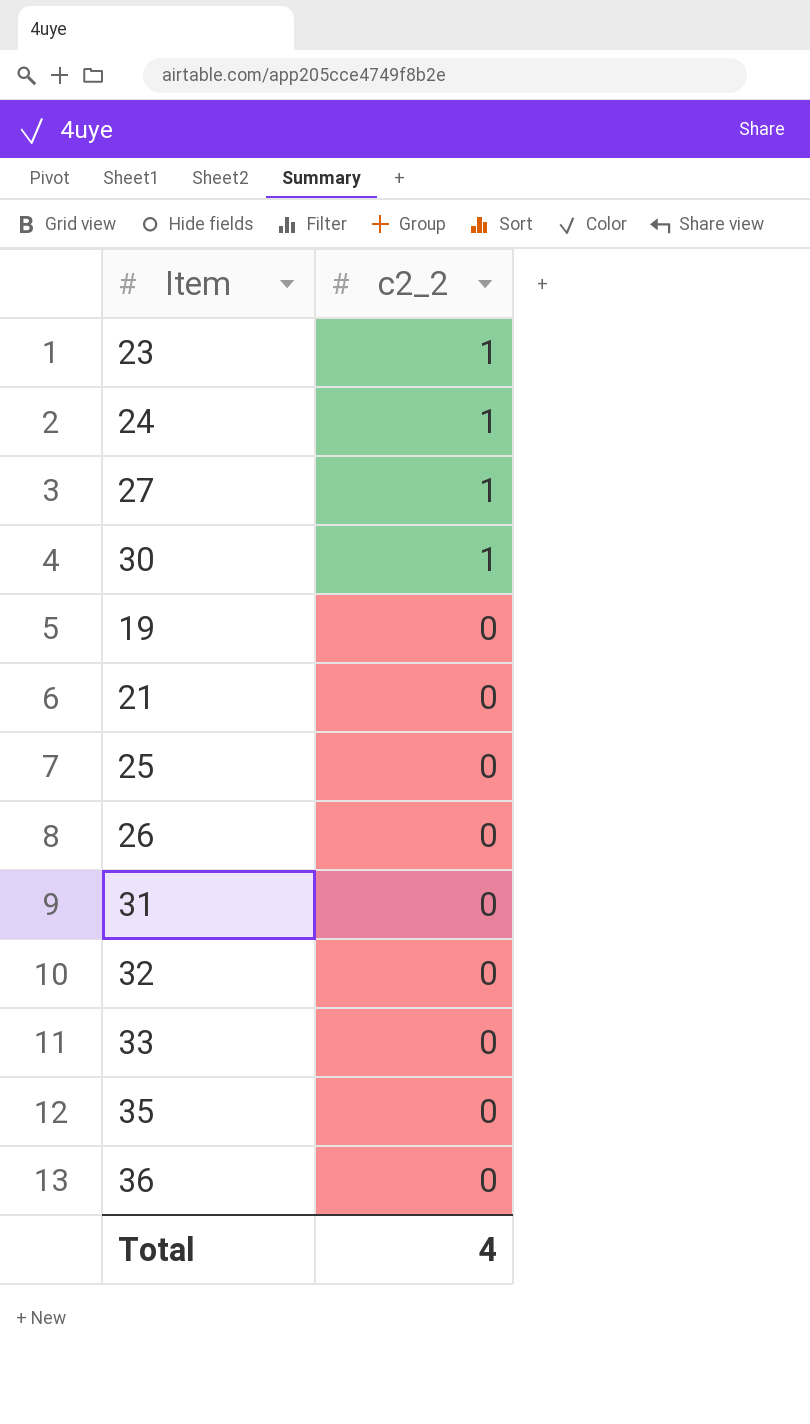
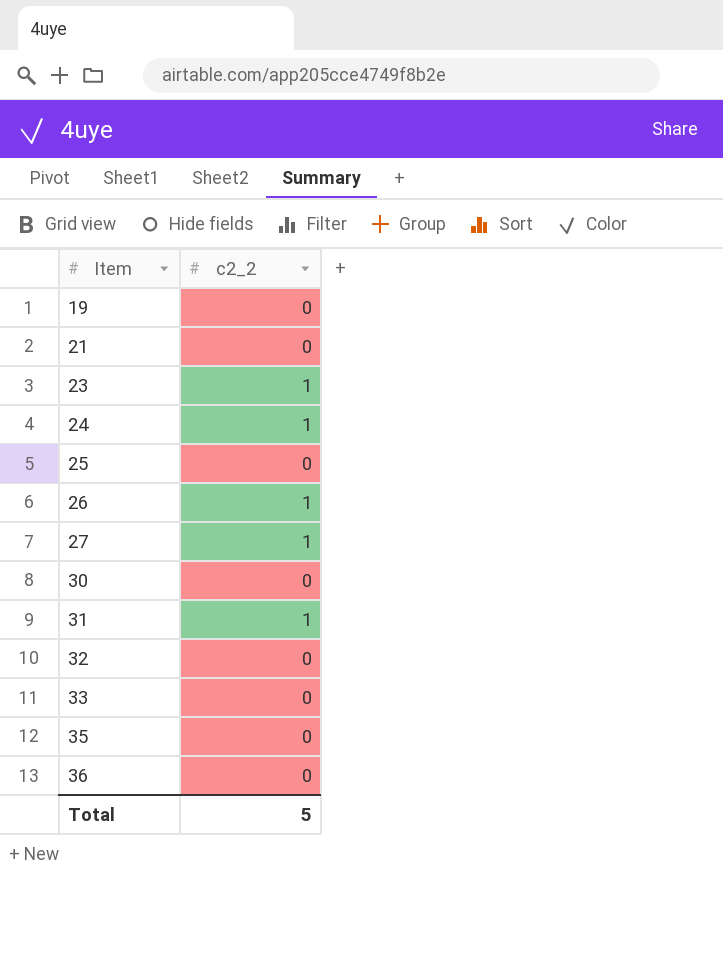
row order: c2_2 descending -> Item ascending
26 | c2_2: 0 -> 1
30 | c2_2: 1 -> 0
31 | c2_2: 0 -> 1
Total | c2_2: 4 -> 5

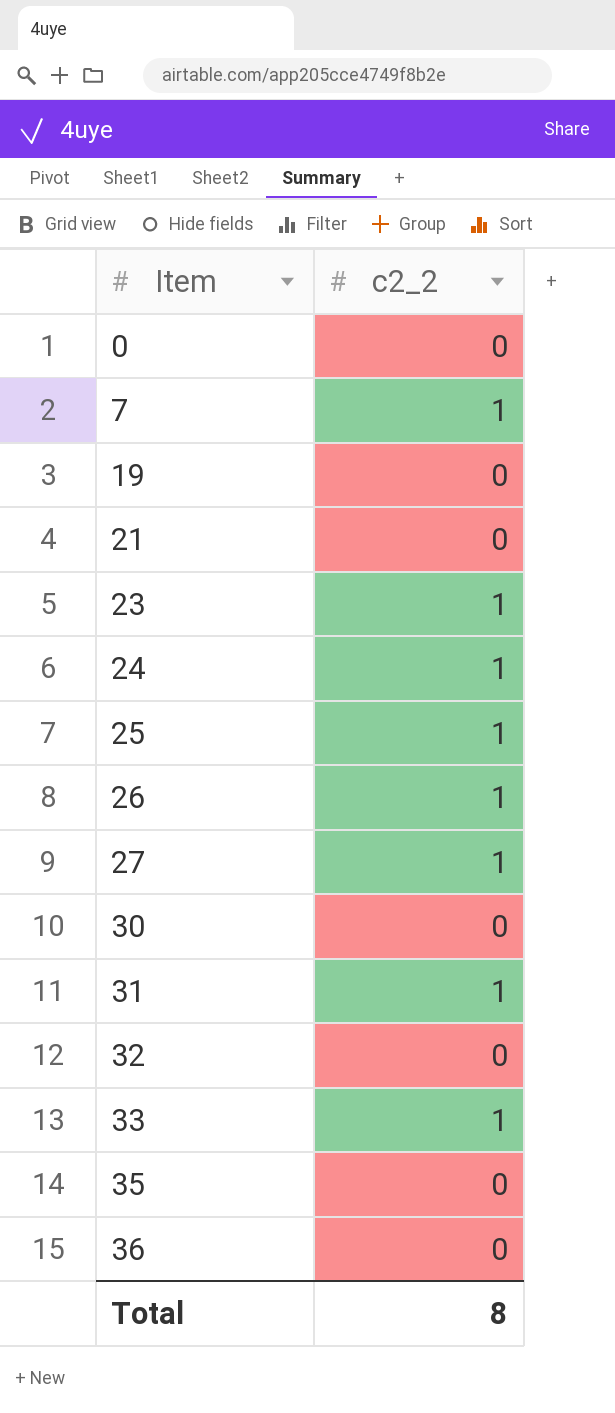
row 0: none -> 0
row 7: none -> 1
25 | c2_2: 0 -> 1
33 | c2_2: 0 -> 1
Total | c2_2: 5 -> 8

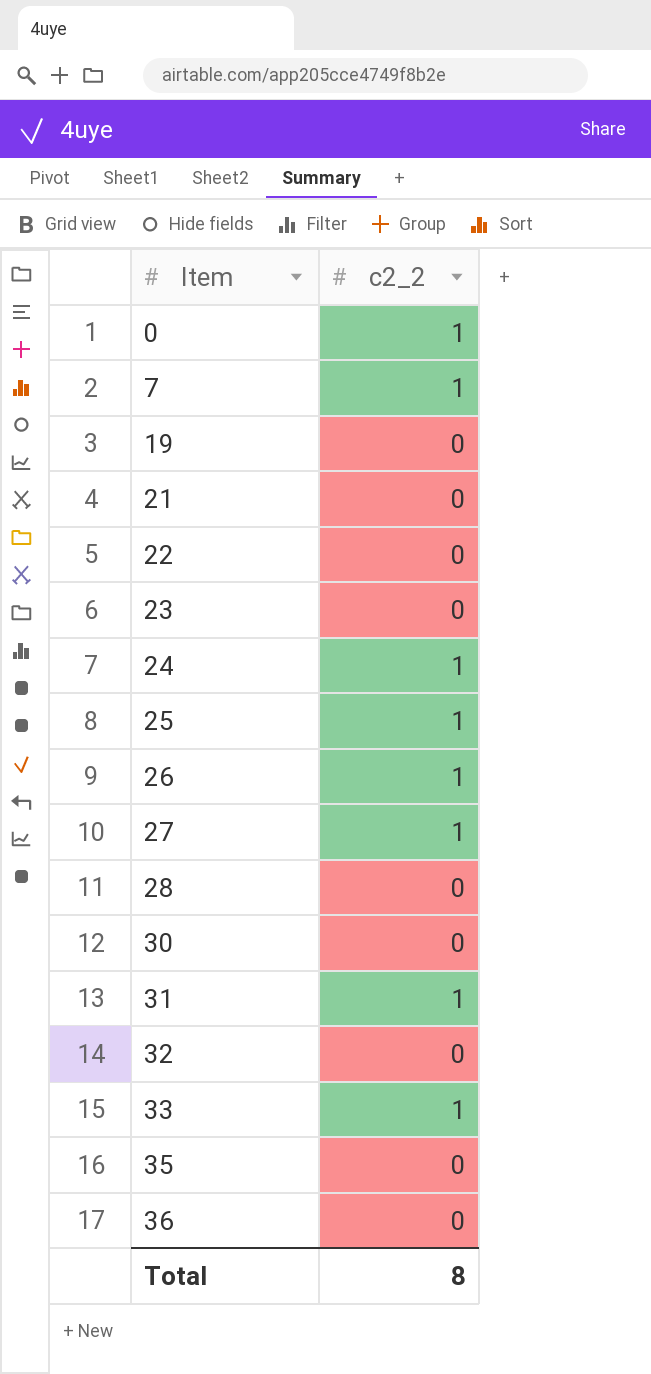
0 | c2_2: 0 -> 1
row 22: none -> 0
23 | c2_2: 1 -> 0
row 28: none -> 0

